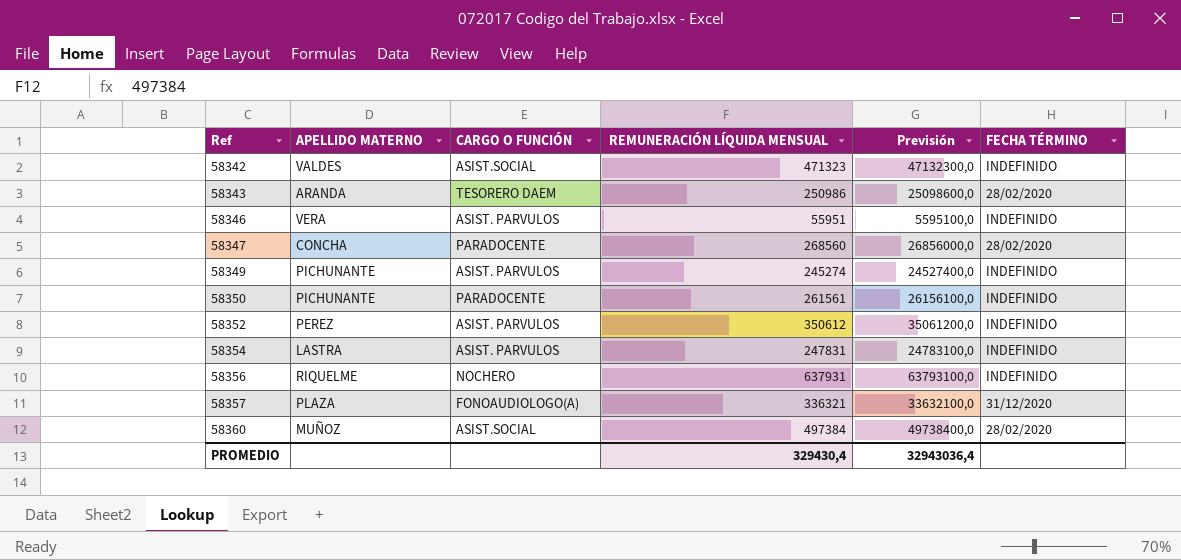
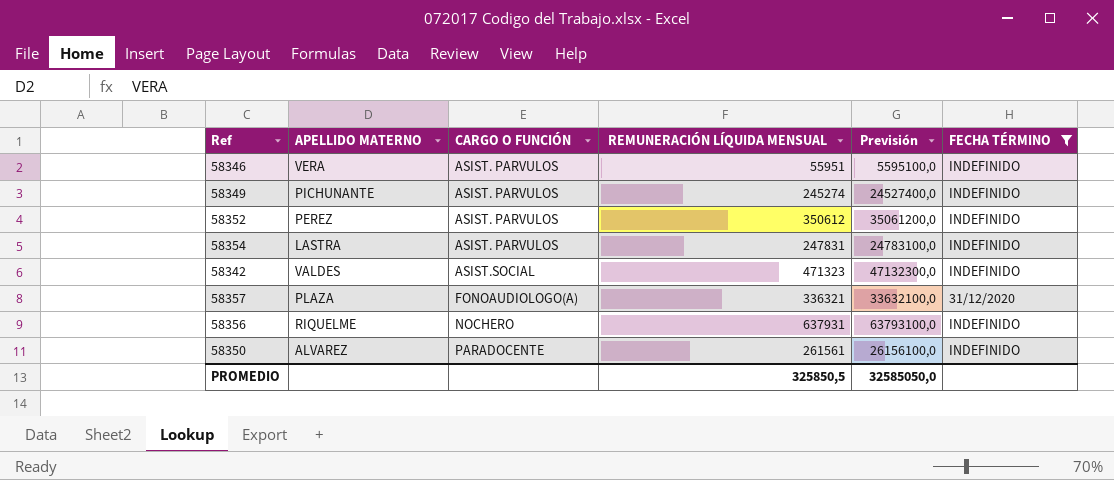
filter: none -> FECHA TÉRMINO != 28/02/2020
row order: Ref ascending -> CARGO O FUNCIÓN ascending
58350 | APELLIDO MATERNO: PICHUNANTE -> ALVAREZ
PROMEDIO | REMUNERACIÓN LÍQUIDA MENSUAL: 329430,4 -> 325850,5
PROMEDIO | Previsión: 32943036,4 -> 32585050,0

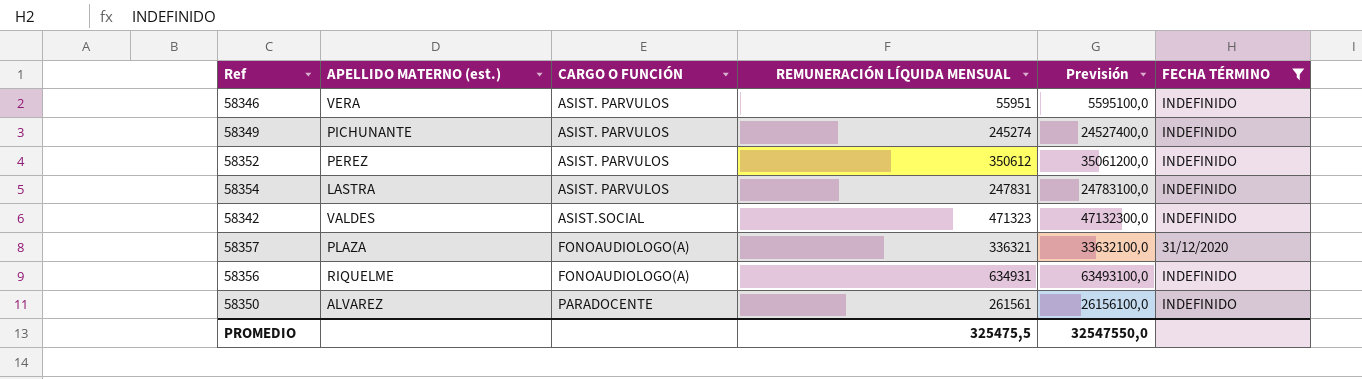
column name: APELLIDO MATERNO -> APELLIDO MATERNO (est.)
58356 | CARGO O FUNCIÓN: NOCHERO -> FONOAUDIOLOGO(A)
58356 | REMUNERACIÓN LÍQUIDA MENSUAL: 637931 -> 634931
58356 | Previsión: 63793100,0 -> 63493100,0
PROMEDIO | REMUNERACIÓN LÍQUIDA MENSUAL: 325850,5 -> 325475,5
PROMEDIO | Previsión: 32585050,0 -> 32547550,0

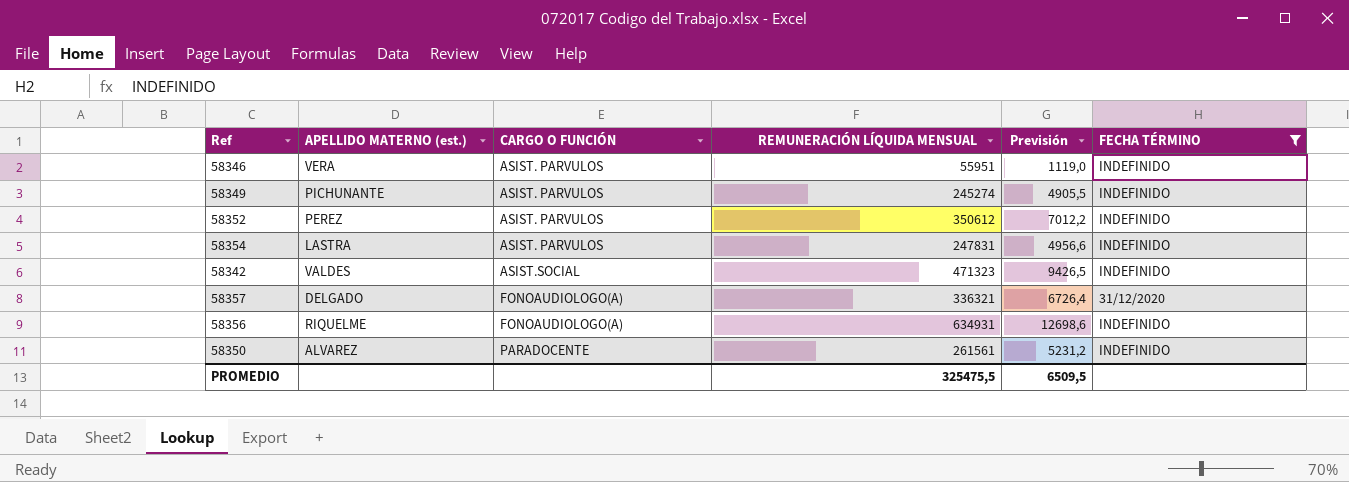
column Previsión | formula: [REMUNERACIÓN LÍQUIDA MENSUAL] * 100 -> [REMUNERACIÓN LÍQUIDA MENSUAL] * 0,02
58357 | APELLIDO MATERNO (est.): PLAZA -> DELGADO
PROMEDIO | Previsión: 32547550,0 -> 6509,5

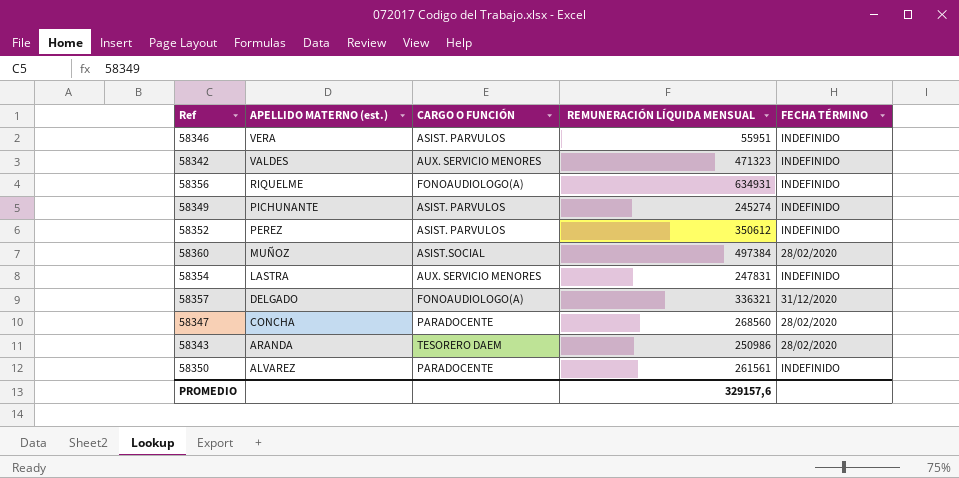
filter: FECHA TÉRMINO != 28/02/2020 -> none
row order: CARGO O FUNCIÓN ascending -> APELLIDO MATERNO (est.) descending
column Previsión | formula: [REMUNERACIÓN LÍQUIDA MENSUAL] * 0,02 -> none
58342 | CARGO O FUNCIÓN: ASIST.SOCIAL -> AUX. SERVICIO MENORES
58354 | CARGO O FUNCIÓN: ASIST. PARVULOS -> AUX. SERVICIO MENORES
PROMEDIO | REMUNERACIÓN LÍQUIDA MENSUAL: 325475,5 -> 329157,6

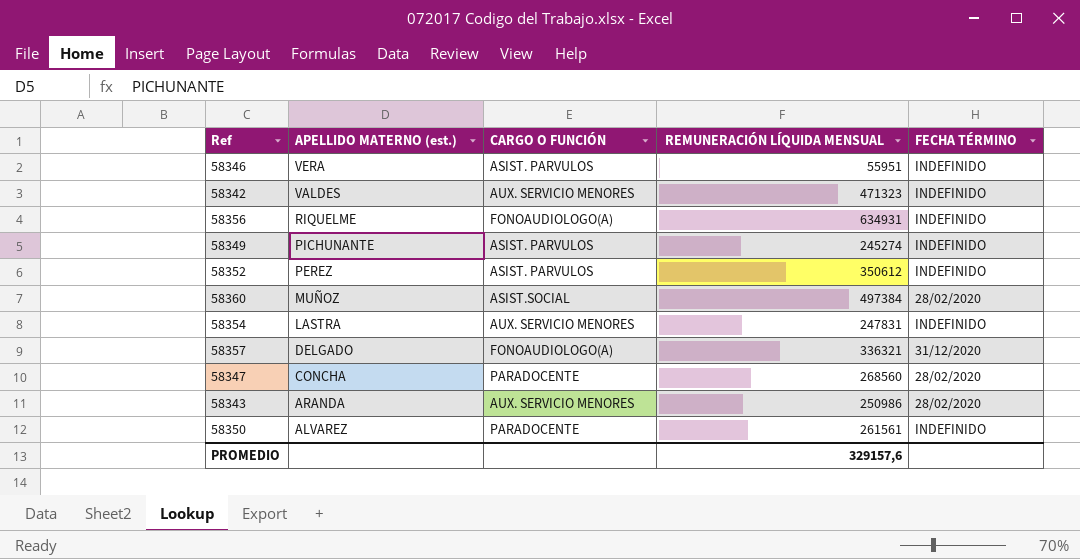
58343 | CARGO O FUNCIÓN: TESORERO DAEM -> AUX. SERVICIO MENORES

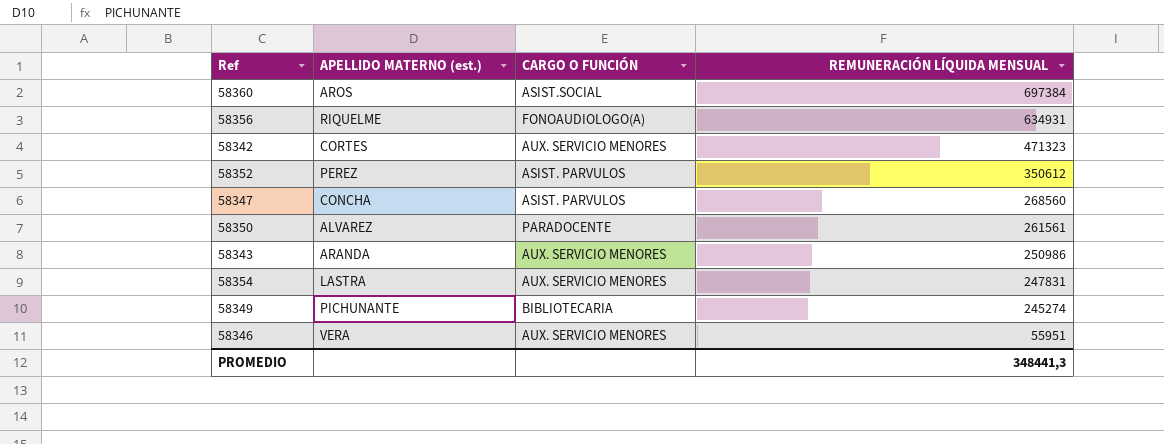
row order: APELLIDO MATERNO (est.) descending -> REMUNERACIÓN LÍQUIDA MENSUAL descending
column FECHA TÉRMINO | position: 5 -> none
row 58357: DELGADO | FONOAUDIOLOGO(A) | 336321 | 31/12/2020 -> none
58360 | APELLIDO MATERNO (est.): MUÑOZ -> AROS
58360 | REMUNERACIÓN LÍQUIDA MENSUAL: 497384 -> 697384
58342 | APELLIDO MATERNO (est.): VALDES -> CORTES
58347 | CARGO O FUNCIÓN: PARADOCENTE -> ASIST. PARVULOS
58349 | CARGO O FUNCIÓN: ASIST. PARVULOS -> BIBLIOTECARIA
58346 | CARGO O FUNCIÓN: ASIST. PARVULOS -> AUX. SERVICIO MENORES
PROMEDIO | REMUNERACIÓN LÍQUIDA MENSUAL: 329157,6 -> 348441,3

